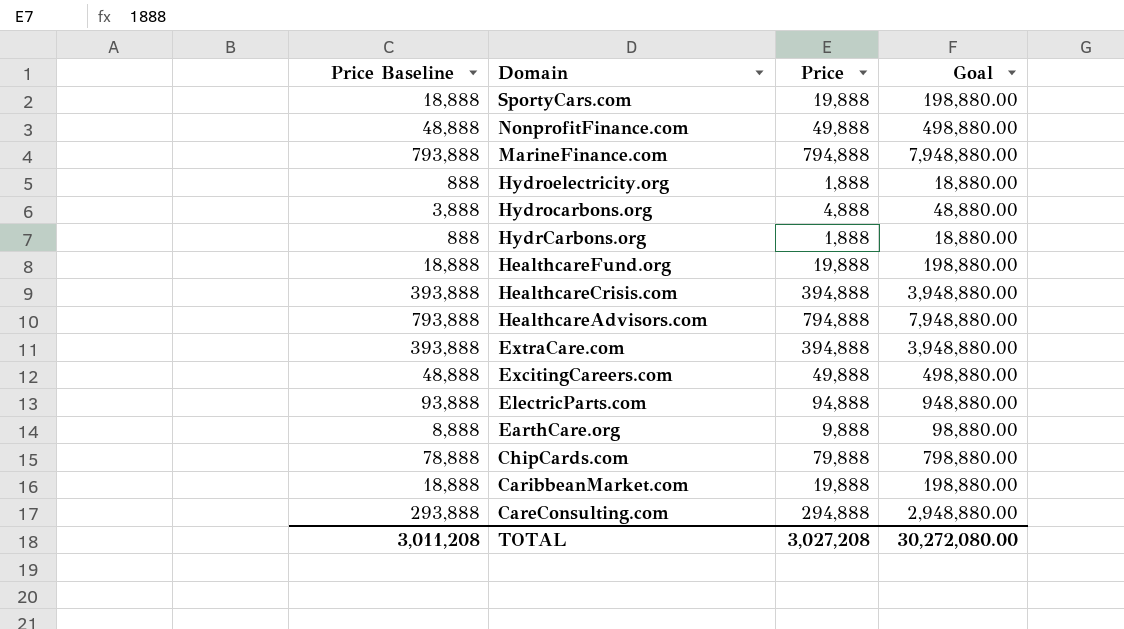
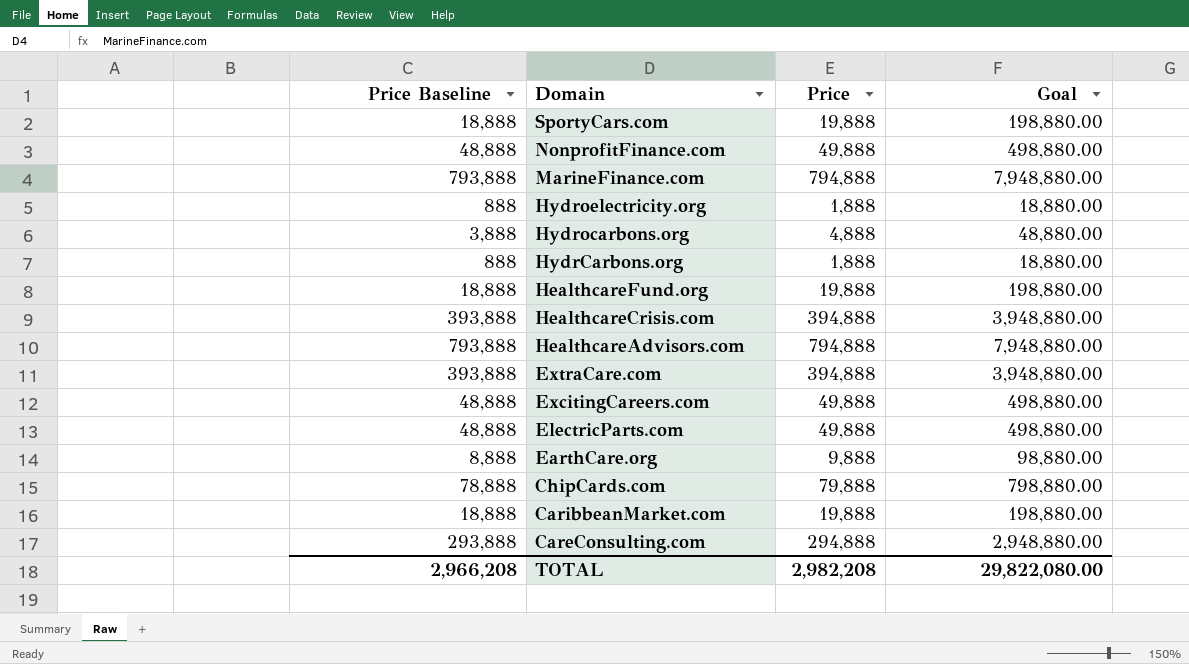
ElectricParts.com | Price Baseline: 93,888 -> 48,888
ElectricParts.com | Price: 94,888 -> 49,888
ElectricParts.com | Goal: 948,880.00 -> 498,880.00
TOTAL | Price Baseline: 3,011,208 -> 2,966,208
TOTAL | Price: 3,027,208 -> 2,982,208
TOTAL | Goal: 30,272,080.00 -> 29,822,080.00

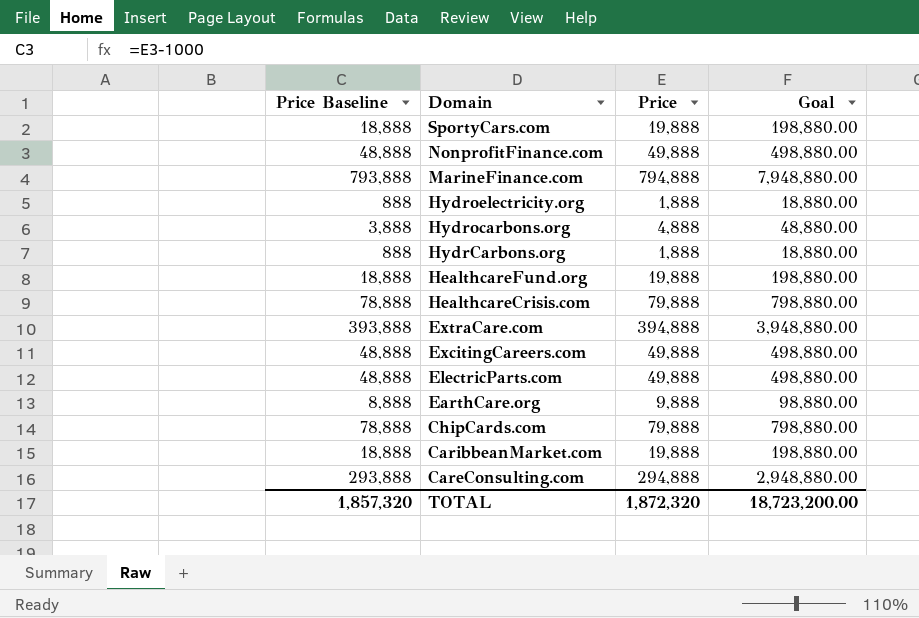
row HealthcareAdvisors.com: 793,888 | 794,888 | 7,948,880.00 -> none
HealthcareCrisis.com | Price Baseline: 393,888 -> 78,888
HealthcareCrisis.com | Price: 394,888 -> 79,888
HealthcareCrisis.com | Goal: 3,948,880.00 -> 798,880.00
TOTAL | Price Baseline: 2,966,208 -> 1,857,320
TOTAL | Price: 2,982,208 -> 1,872,320
TOTAL | Goal: 29,822,080.00 -> 18,723,200.00

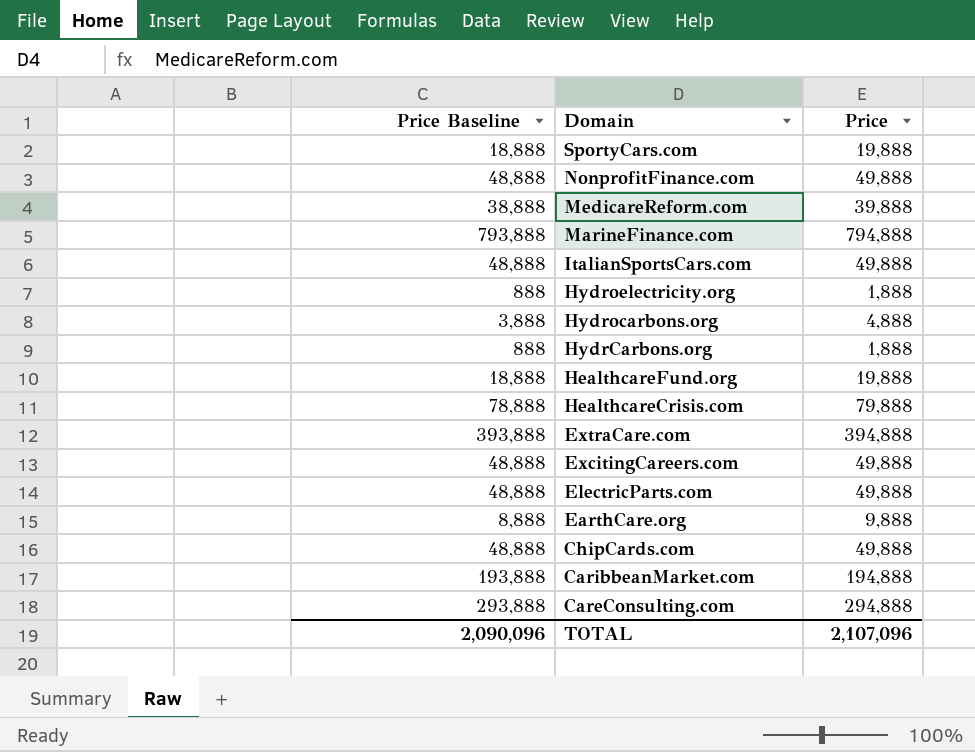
column Goal | formula: [Price] * 10 -> none
row MedicareReform.com: none -> 38,888 | 39,888
row ItalianSportsCars.com: none -> 48,888 | 49,888
ChipCards.com | Price Baseline: 78,888 -> 48,888
ChipCards.com | Price: 79,888 -> 49,888
CaribbeanMarket.com | Price Baseline: 18,888 -> 193,888
CaribbeanMarket.com | Price: 19,888 -> 194,888
TOTAL | Price Baseline: 1,857,320 -> 2,090,096
TOTAL | Price: 1,872,320 -> 2,107,096

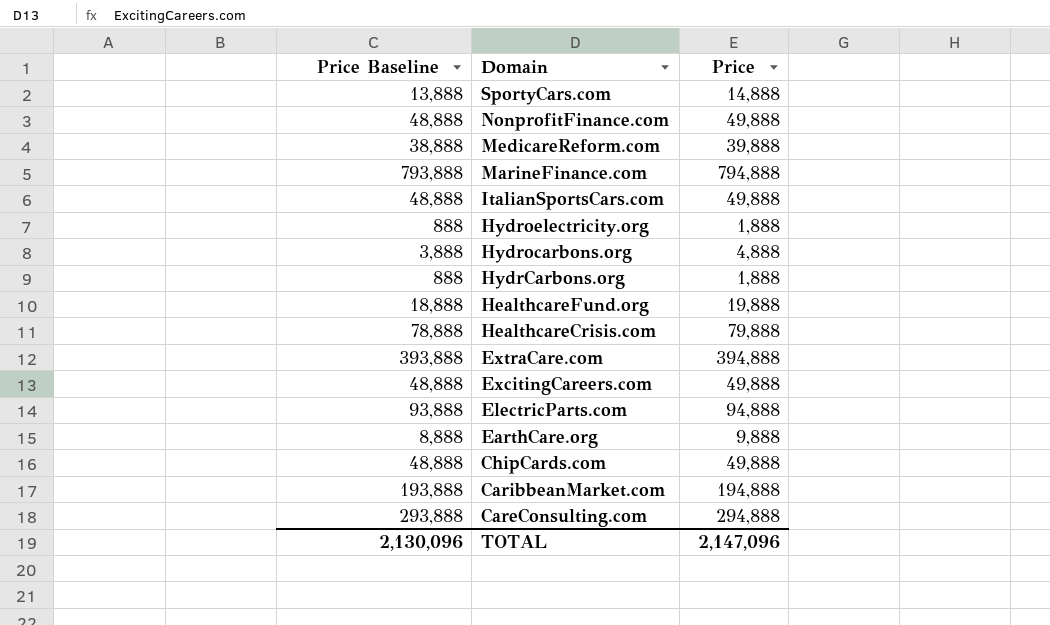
SportyCars.com | Price Baseline: 18,888 -> 13,888
SportyCars.com | Price: 19,888 -> 14,888
ElectricParts.com | Price Baseline: 48,888 -> 93,888
ElectricParts.com | Price: 49,888 -> 94,888
TOTAL | Price Baseline: 2,090,096 -> 2,130,096
TOTAL | Price: 2,107,096 -> 2,147,096

